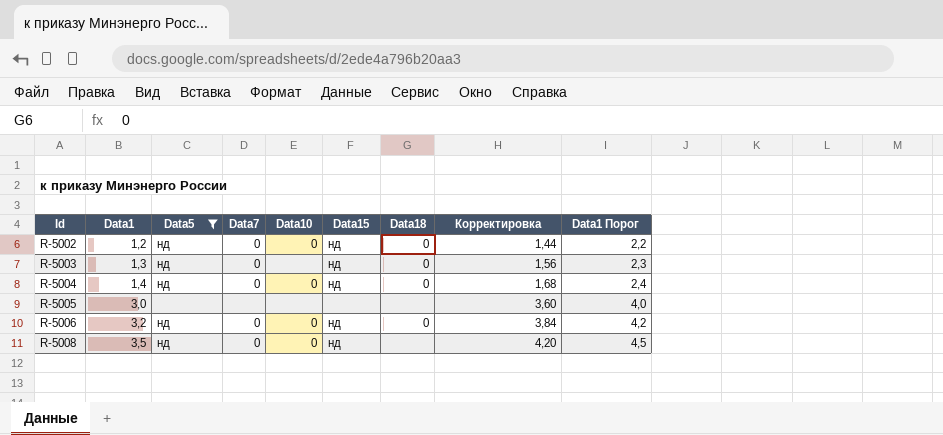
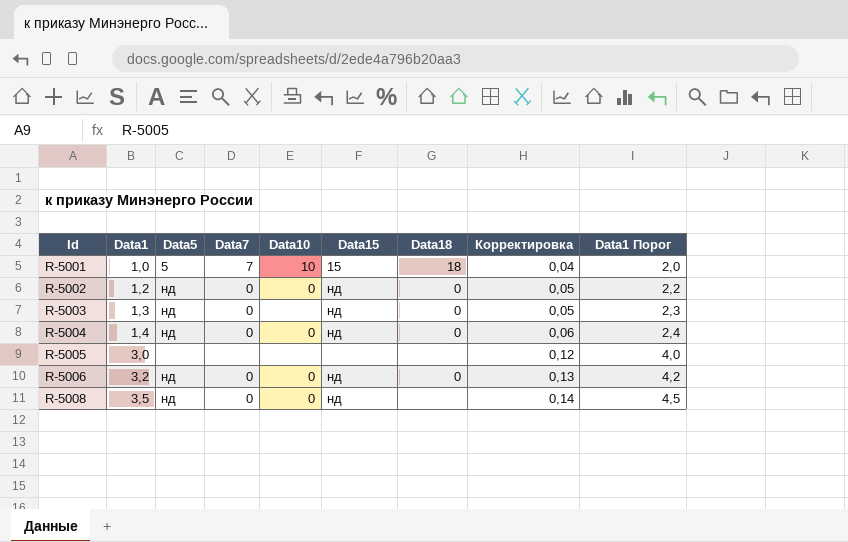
filter: Data5 != 5 -> none
column Корректировка | formula: [Data1] * 1,2 -> [Data1] * 0,04

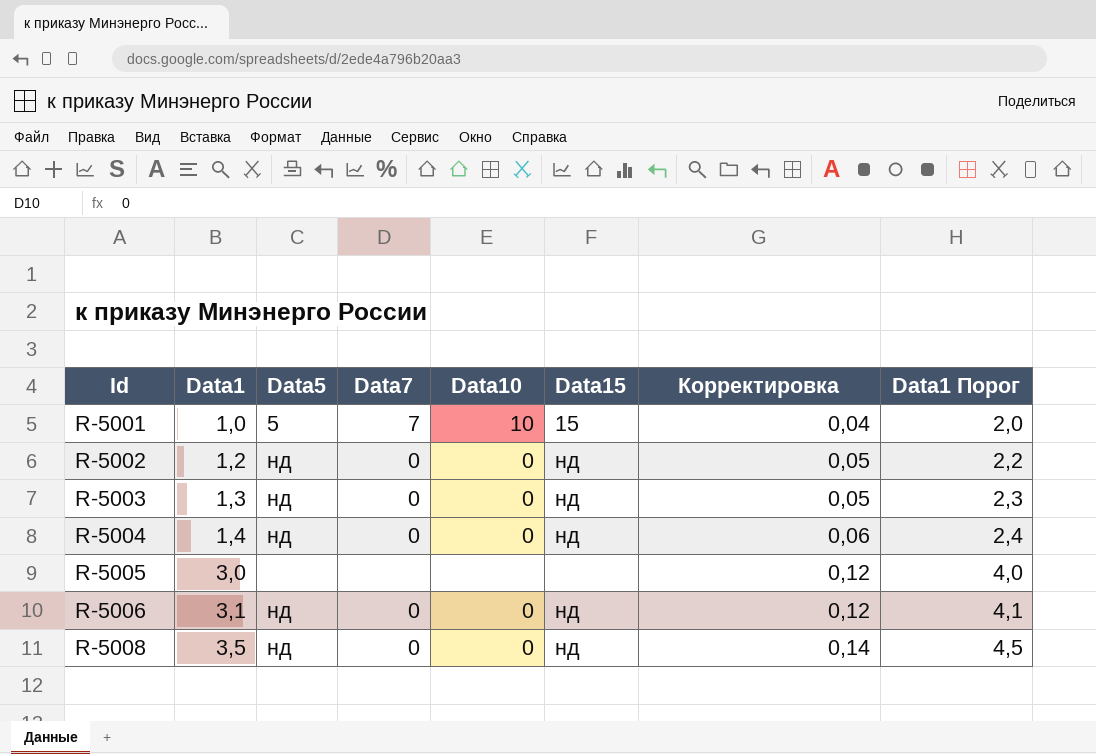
column Data18 | position: 7 -> none
R-5003 | Data10: none -> 0
R-5006 | Data1: 3,2 -> 3,1
R-5006 | Корректировка: 0,13 -> 0,12
R-5006 | Data1 Порог: 4,2 -> 4,1

